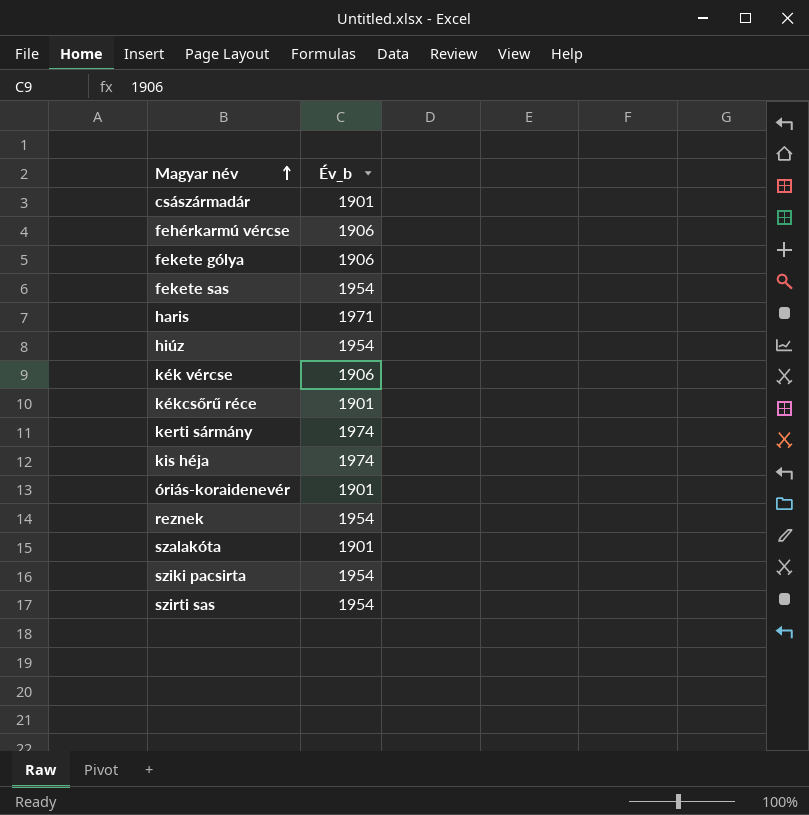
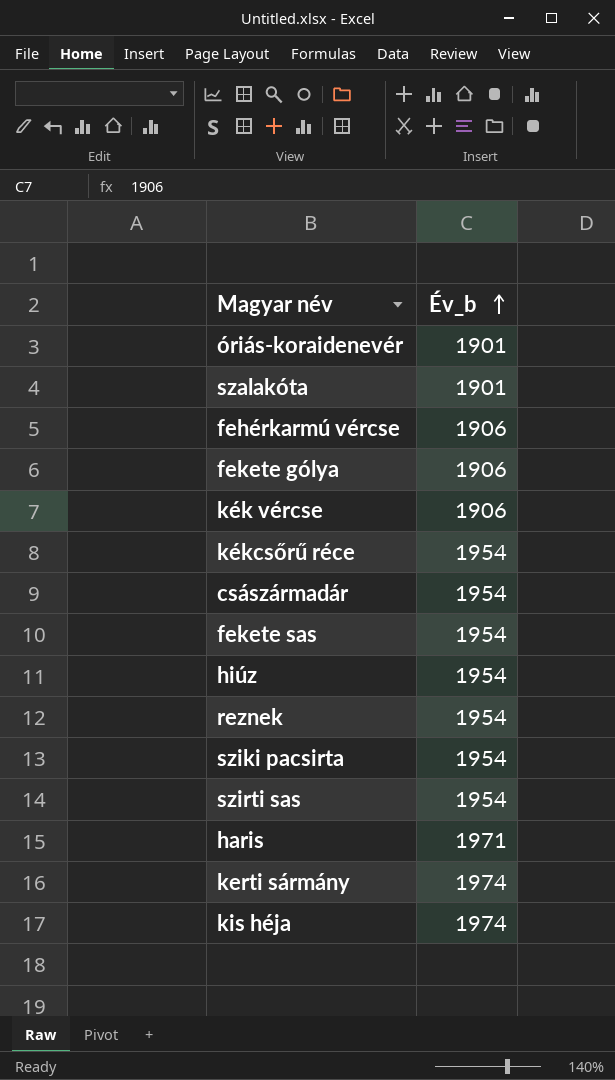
row order: Magyar név ascending -> Év_b ascending
kékcsőrű réce | Év_b: 1901 -> 1954
császármadár | Év_b: 1901 -> 1954

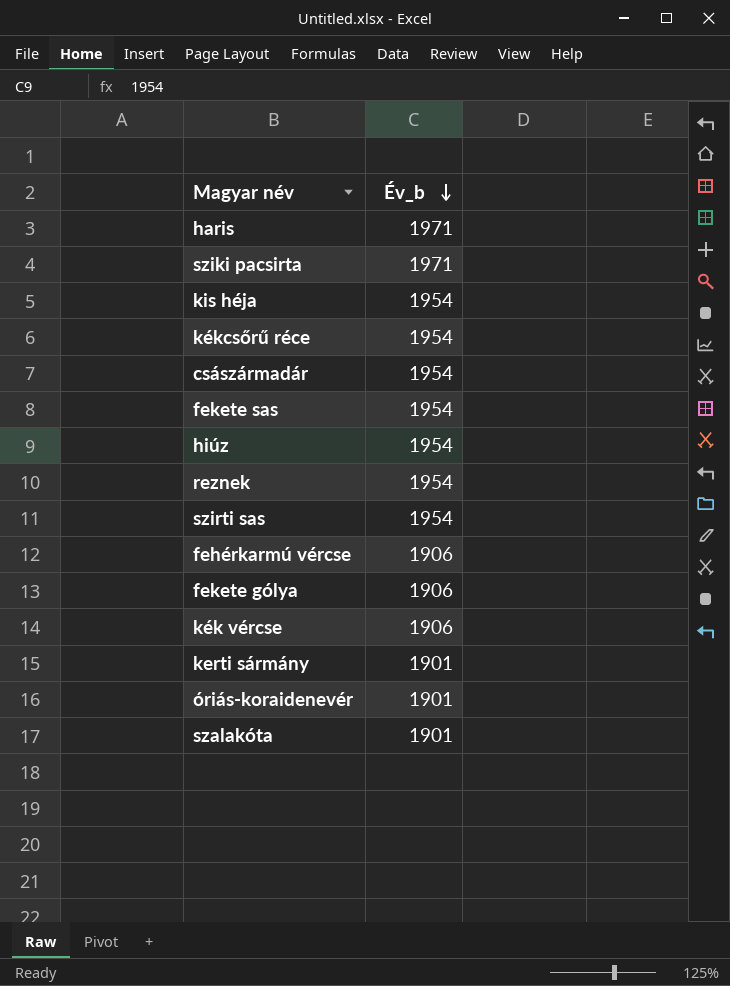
row order: Év_b ascending -> Év_b descending
sziki pacsirta | Év_b: 1954 -> 1971
kis héja | Év_b: 1974 -> 1954
kerti sármány | Év_b: 1974 -> 1901

